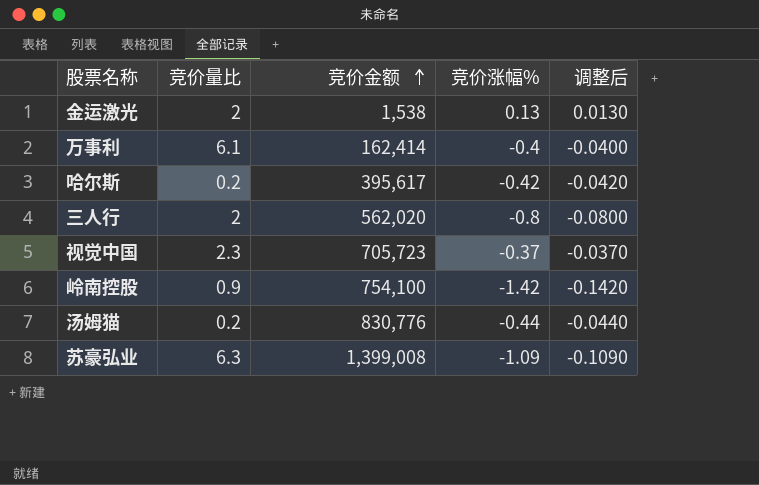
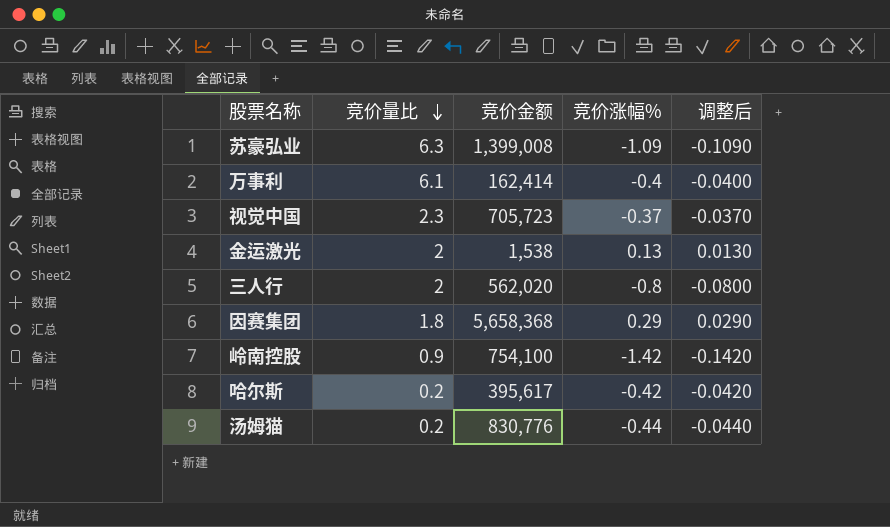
row order: 竞价金额 ascending -> 竞价量比 descending
row 因赛集团: none -> 1.8 | 5,658,368 | 0.29 | 0.0290

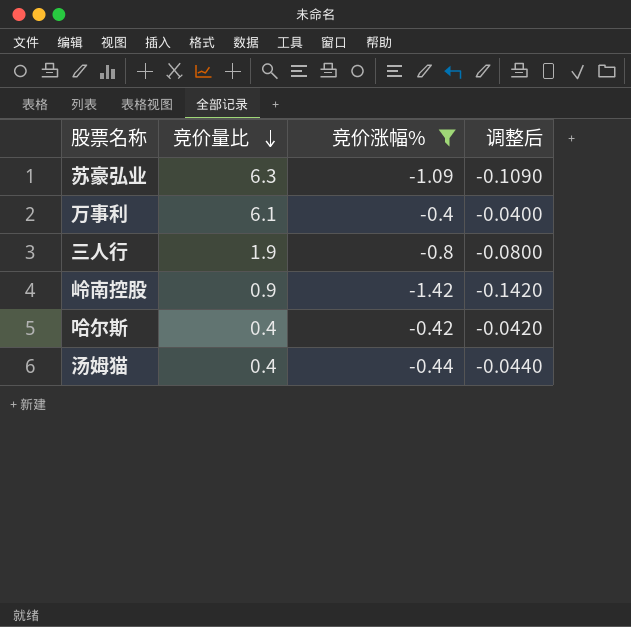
filter: none -> 竞价涨幅% <= -0.4
column 竞价金额 | position: 3 -> none
三人行 | 竞价量比: 2 -> 1.9
哈尔斯 | 竞价量比: 0.2 -> 0.4
汤姆猫 | 竞价量比: 0.2 -> 0.4

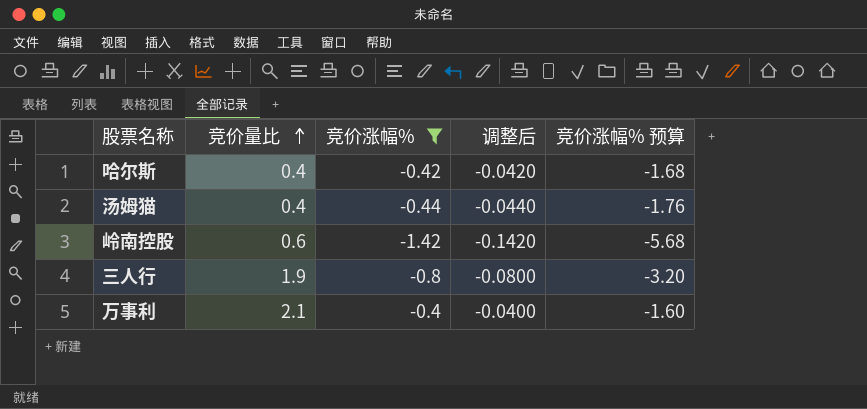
row order: 竞价量比 descending -> 竞价量比 ascending
column 竞价涨幅% 预算 | formula: none -> [竞价涨幅%] * 4
row 苏豪弘业: 6.3 | -1.09 | -0.1090 -> none
岭南控股 | 竞价量比: 0.9 -> 0.6
万事利 | 竞价量比: 6.1 -> 2.1

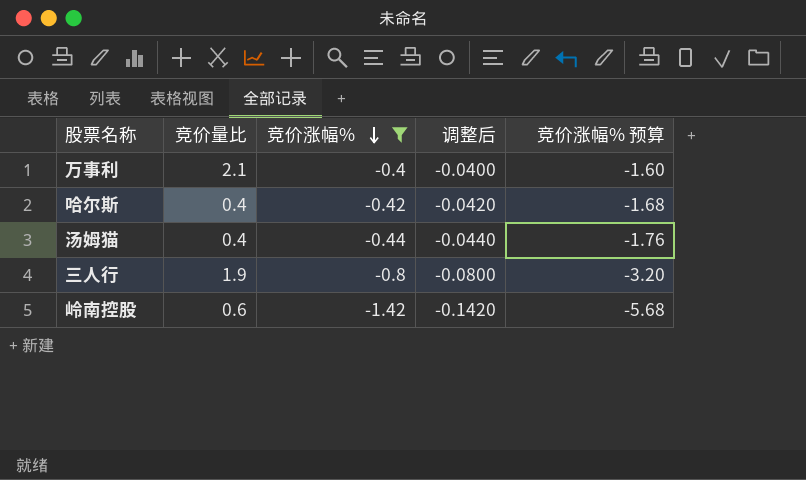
row order: 竞价量比 ascending -> 竞价涨幅% descending

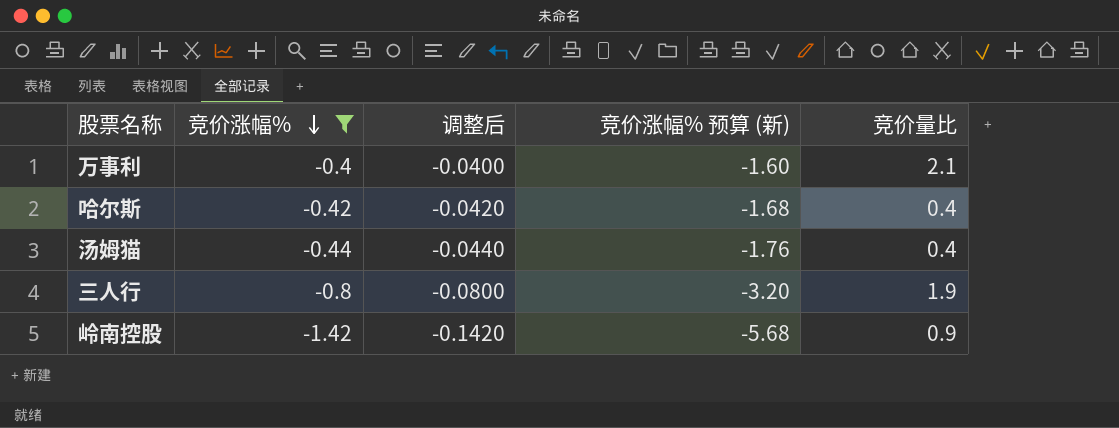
column name: 竞价涨幅% 预算 -> 竞价涨幅% 预算 (新)
column 竞价量比 | position: 2 -> 5
岭南控股 | 竞价量比: 0.6 -> 0.9

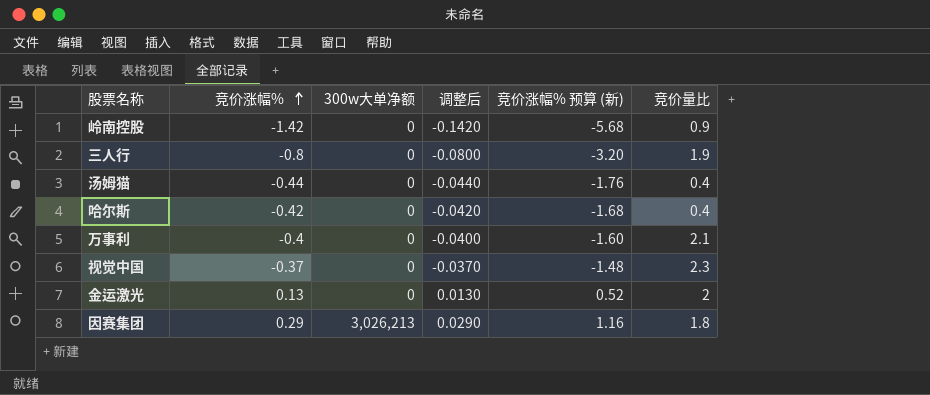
filter: 竞价涨幅% <= -0.4 -> none
row order: 竞价涨幅% descending -> 竞价涨幅% ascending
column 300w大单净额 | position: none -> 3

